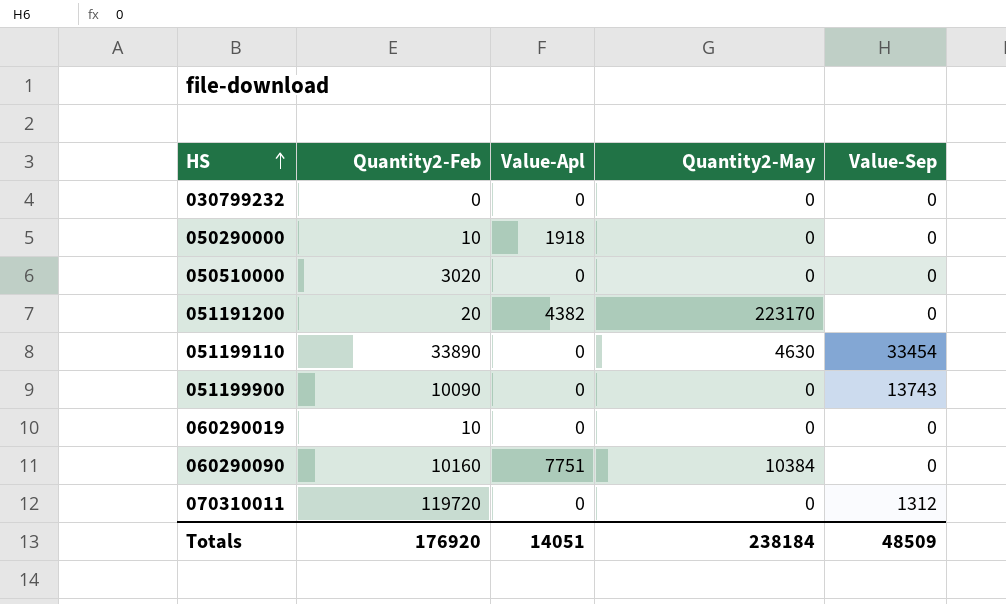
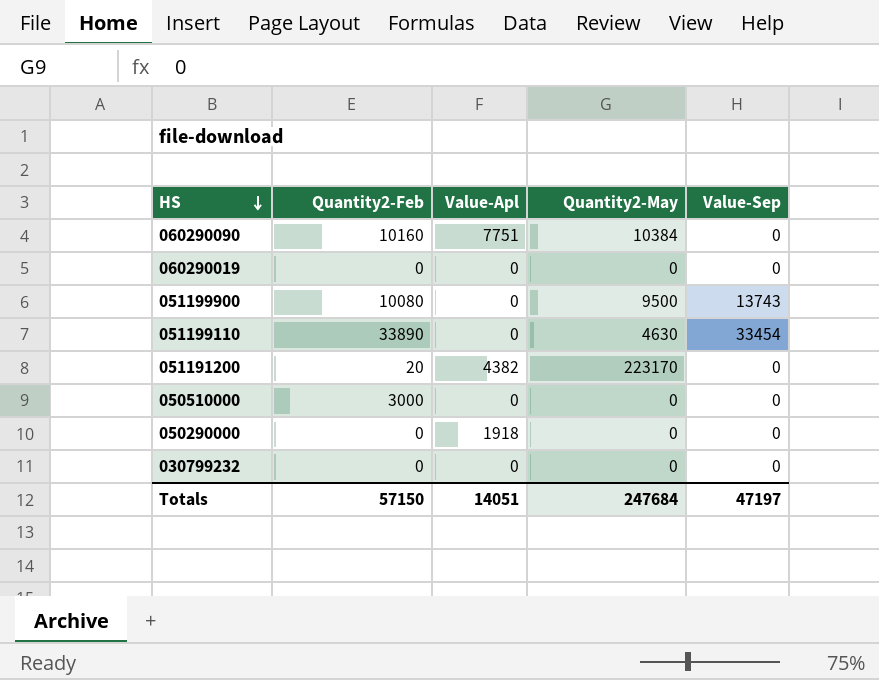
row order: HS ascending -> HS descending
row 070310011: 119720 | 0 | 0 | 1312 -> none
060290019 | Quantity2-Feb: 10 -> 0
051199900 | Quantity2-Feb: 10090 -> 10080
051199900 | Quantity2-May: 0 -> 9500
050510000 | Quantity2-Feb: 3020 -> 3000
050290000 | Quantity2-Feb: 10 -> 0
Totals | Quantity2-Feb: 176920 -> 57150
Totals | Quantity2-May: 238184 -> 247684
Totals | Value-Sep: 48509 -> 47197

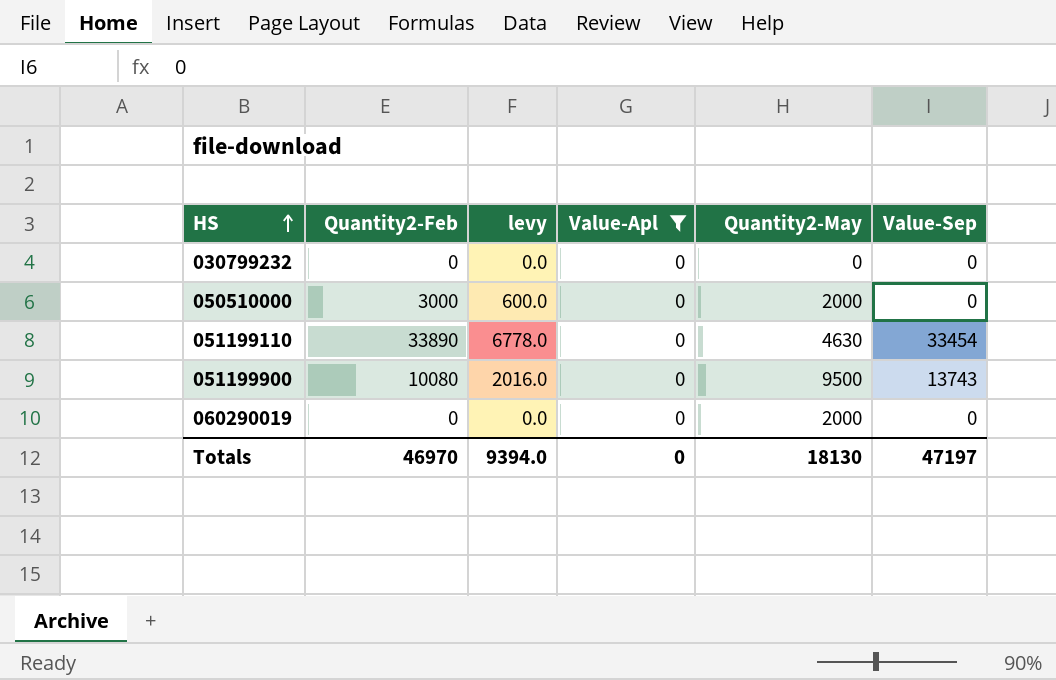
filter: none -> Value-Apl = 0
row order: HS descending -> HS ascending
column levy | formula: none -> [Quantity2-Feb] * 0.2
050510000 | Quantity2-May: 0 -> 2000
060290019 | Quantity2-May: 0 -> 2000
Totals | Quantity2-Feb: 57150 -> 46970
Totals | Value-Apl: 14051 -> 0
Totals | Quantity2-May: 247684 -> 18130

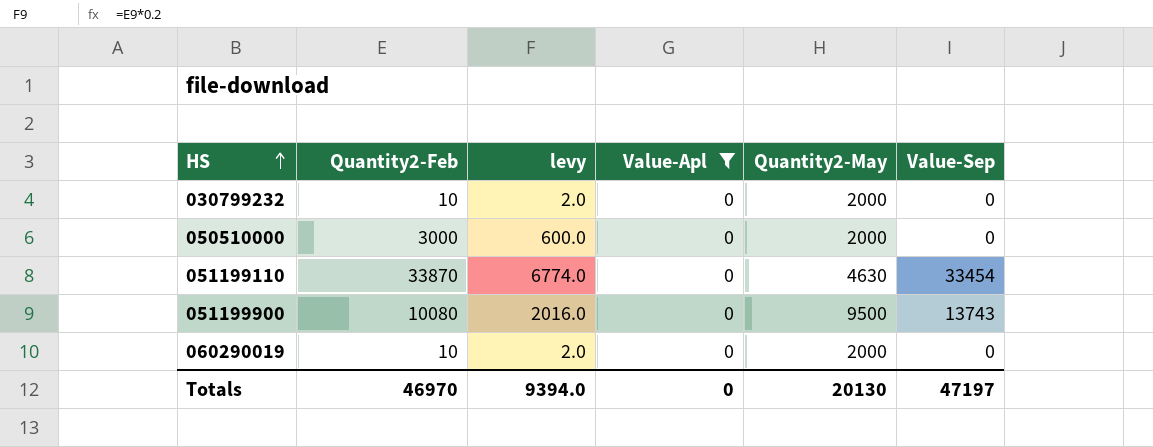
030799232 | Quantity2-Feb: 0 -> 10
030799232 | levy: 0.0 -> 2.0
030799232 | Quantity2-May: 0 -> 2000
051199110 | Quantity2-Feb: 33890 -> 33870
051199110 | levy: 6778.0 -> 6774.0
060290019 | Quantity2-Feb: 0 -> 10
060290019 | levy: 0.0 -> 2.0
Totals | Quantity2-May: 18130 -> 20130

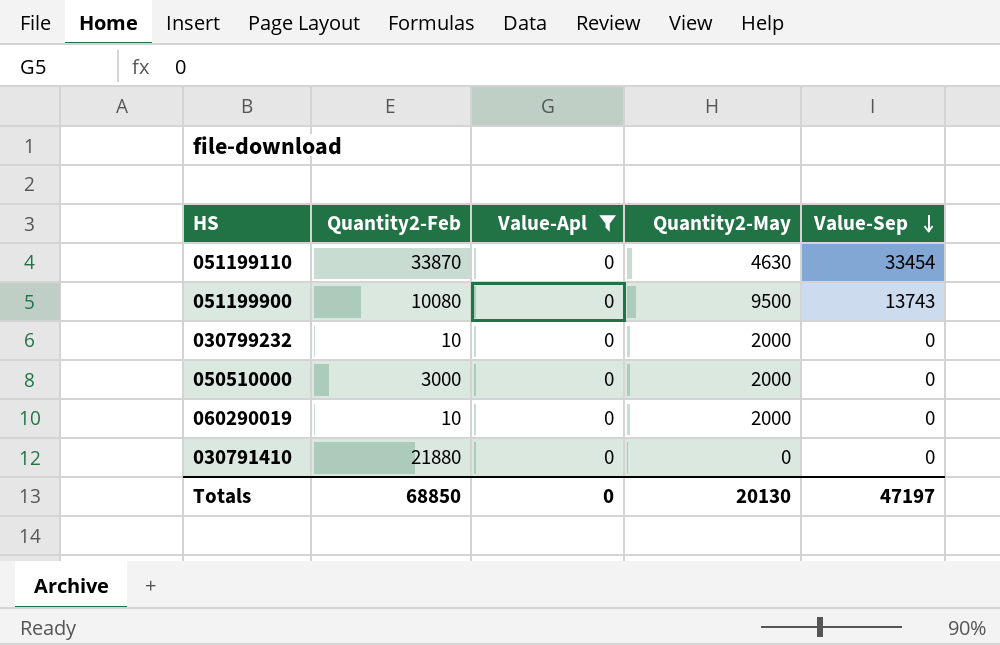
row order: HS ascending -> Value-Sep descending
column levy | formula: [Quantity2-Feb] * 0.2 -> none
row 030791410: none -> 21880 | 0 | 0 | 0
Totals | Quantity2-Feb: 46970 -> 68850

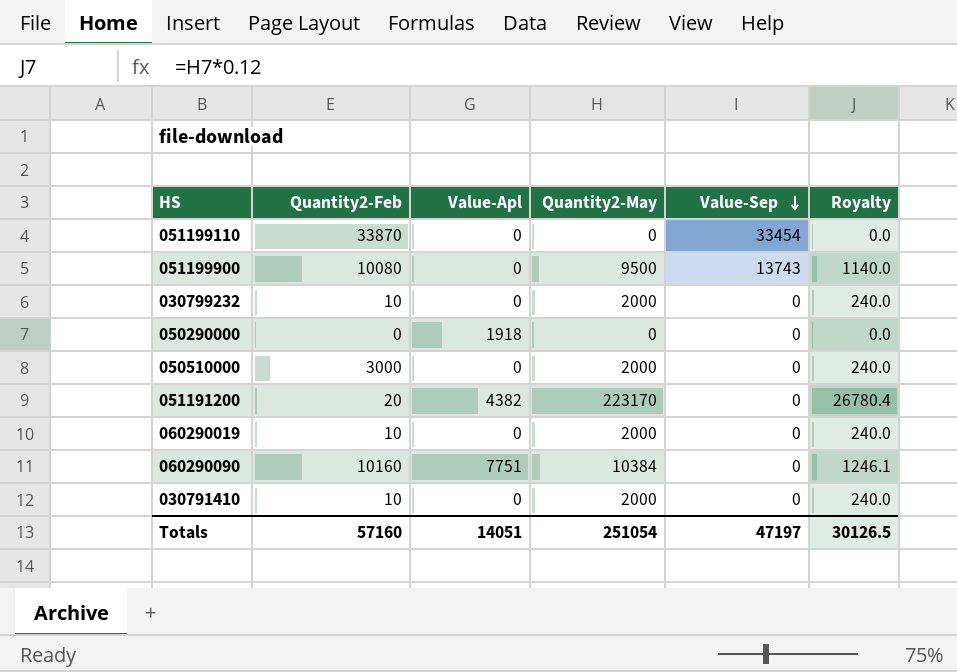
filter: Value-Apl = 0 -> none
column Royalty | formula: none -> [Quantity2-May] * 0.12
051199110 | Quantity2-May: 4630 -> 0
030791410 | Quantity2-Feb: 21880 -> 10
030791410 | Quantity2-May: 0 -> 2000
Totals | Quantity2-Feb: 68850 -> 57160
Totals | Value-Apl: 0 -> 14051
Totals | Quantity2-May: 20130 -> 251054

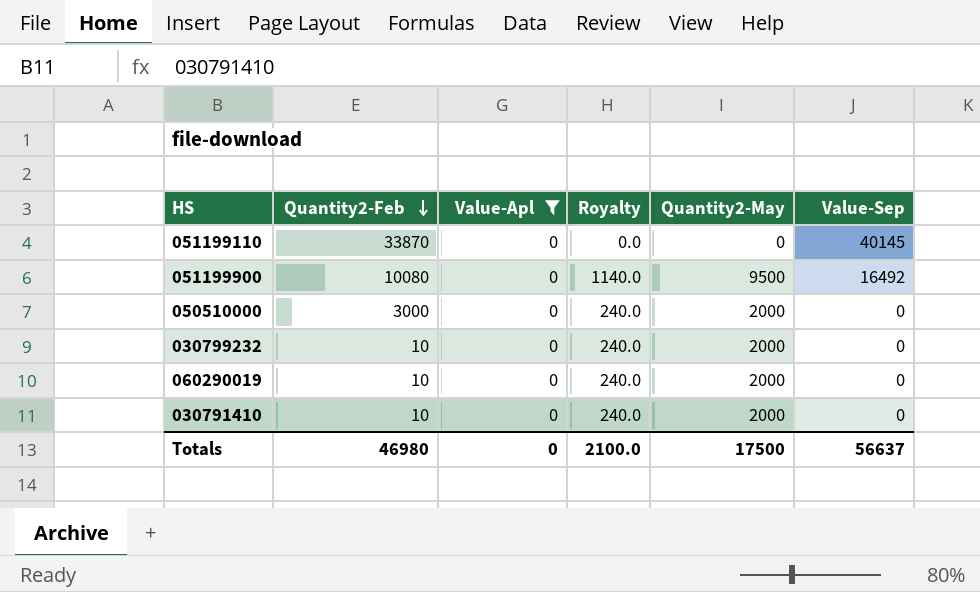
filter: none -> Value-Apl = 0
row order: Value-Sep descending -> Quantity2-Feb descending
column Royalty | position: 6 -> 4
051199110 | Value-Sep: 33454 -> 40145
051199900 | Value-Sep: 13743 -> 16492
Totals | Quantity2-Feb: 57160 -> 46980
Totals | Value-Apl: 14051 -> 0
Totals | Royalty: 30126.5 -> 2100.0
Totals | Quantity2-May: 251054 -> 17500
Totals | Value-Sep: 47197 -> 56637

